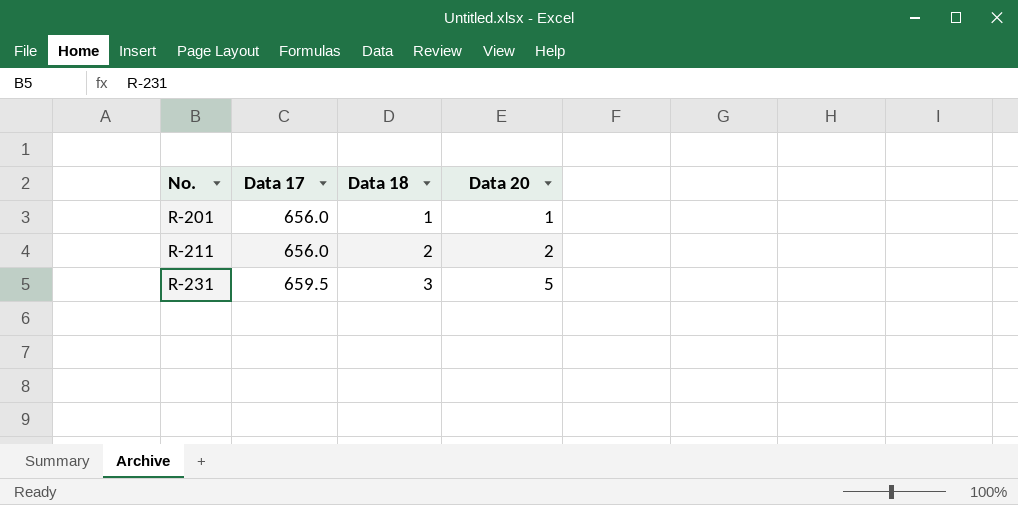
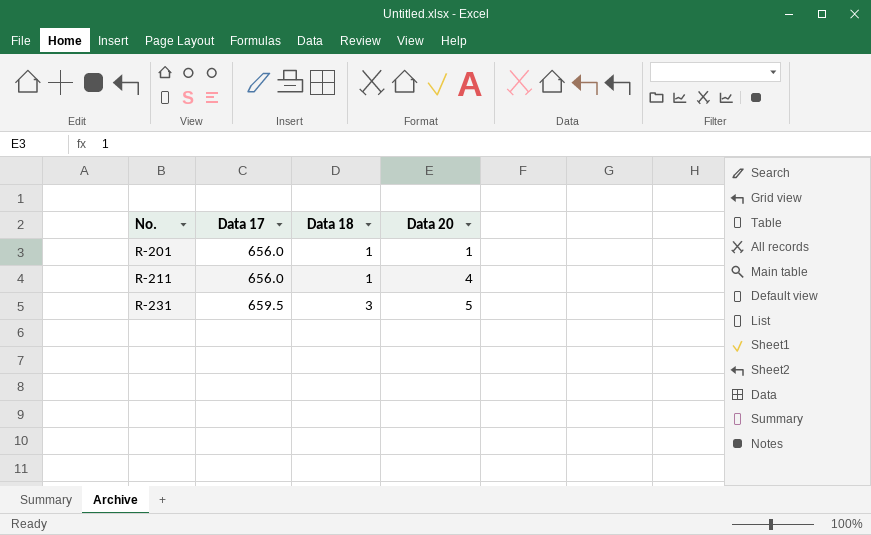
R-211 | Data 18: 2 -> 1
R-211 | Data 20: 2 -> 4

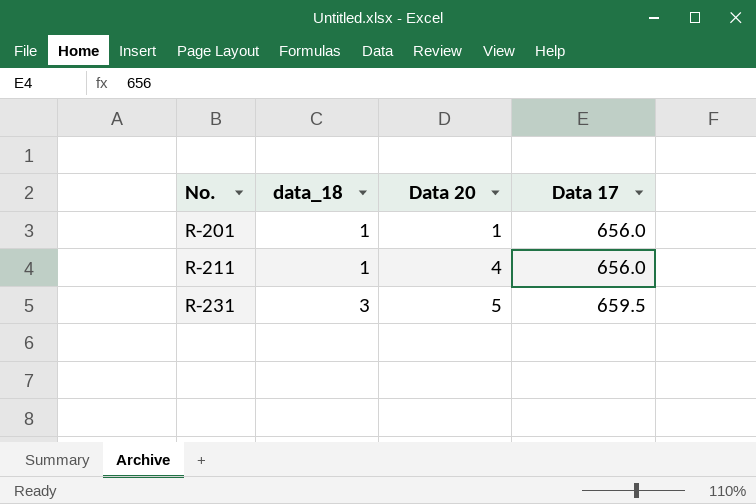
column name: Data 18 -> data_18
column Data 17 | position: 2 -> 4

